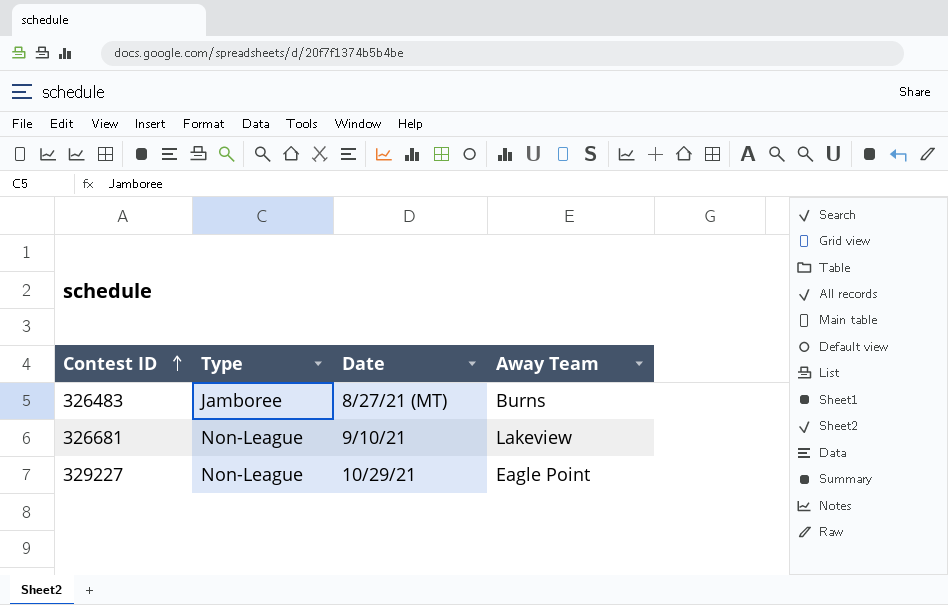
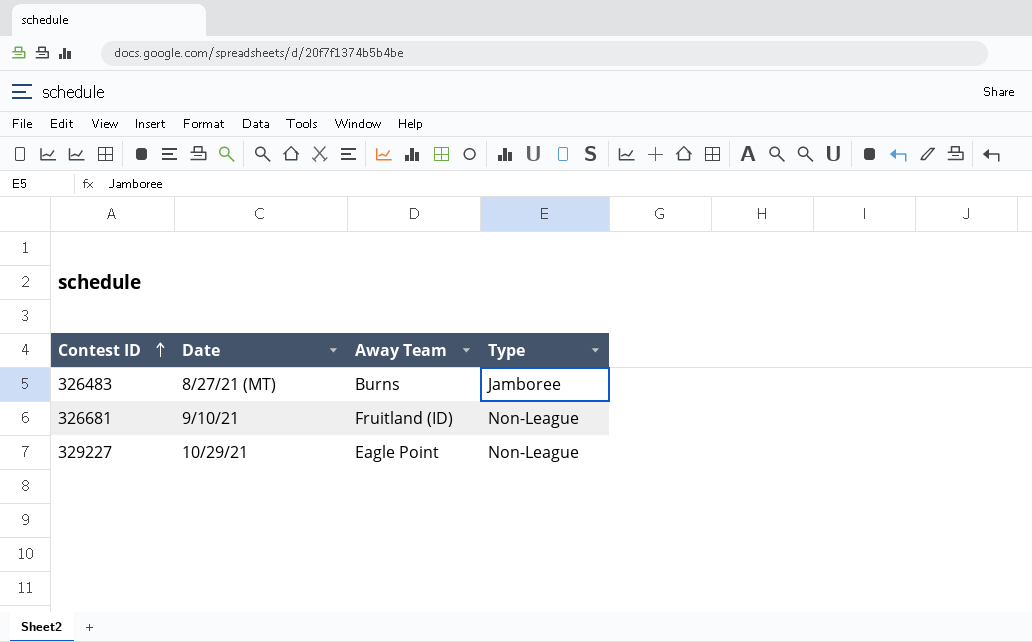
column Type | position: 2 -> 4
326681 | Away Team: Lakeview -> Fruitland (ID)

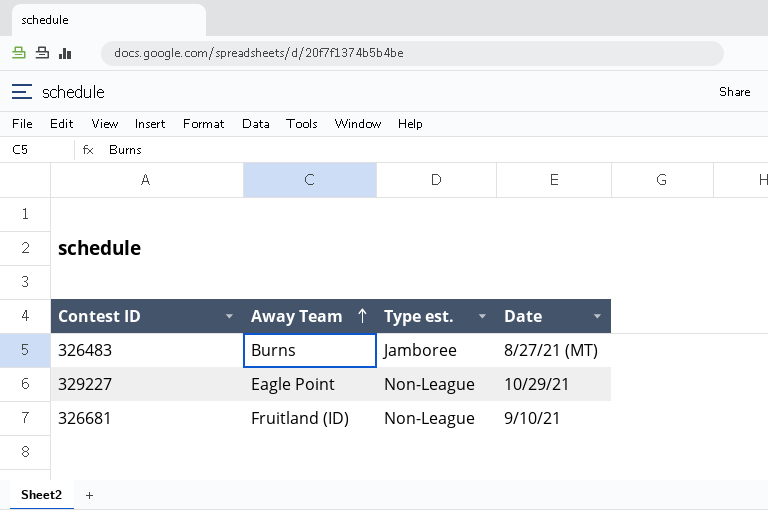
row order: Contest ID ascending -> Away Team ascending
column name: Type -> Type est.
column Date | position: 2 -> 4

